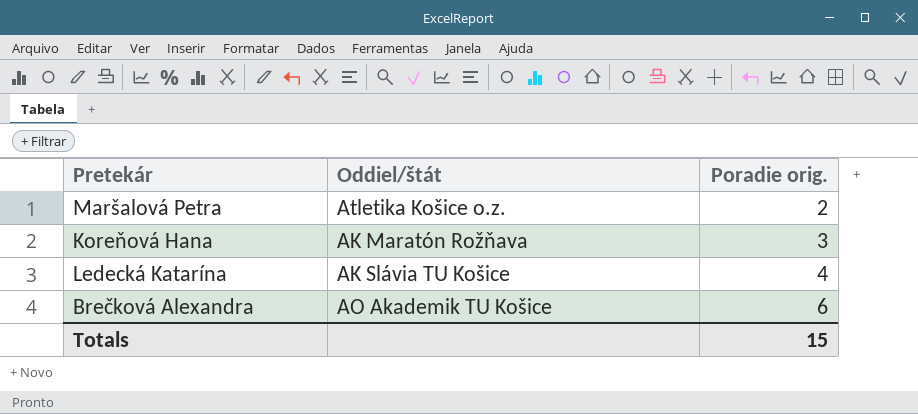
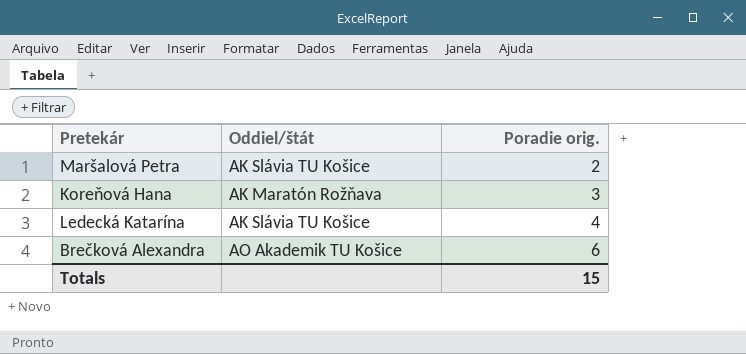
Maršalová Petra | Oddiel/štát: Atletika Košice o.z. -> AK Slávia TU Košice

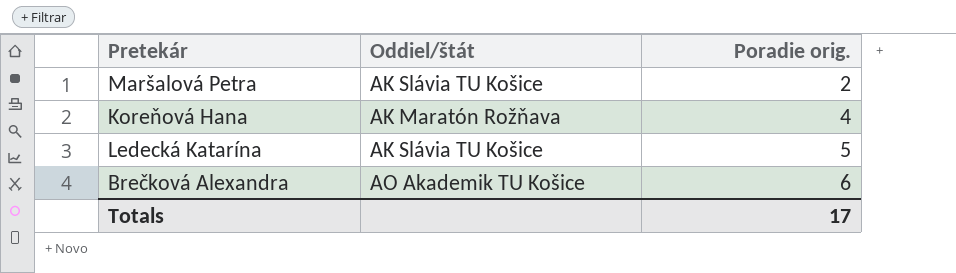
Koreňová Hana | Poradie orig.: 3 -> 4
Ledecká Katarína | Poradie orig.: 4 -> 5
Totals | Poradie orig.: 15 -> 17

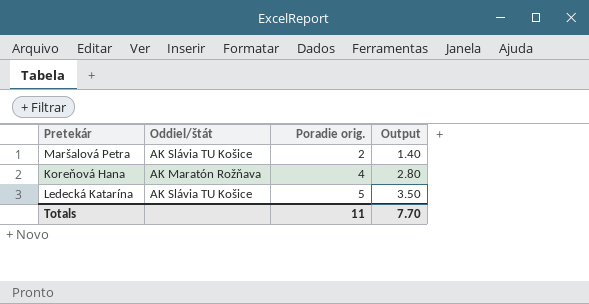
column Output | formula: none -> [Poradie orig.] * 0.7
row Brečková Alexandra: AO Akademik TU Košice | 6 -> none
Totals | Poradie orig.: 17 -> 11

